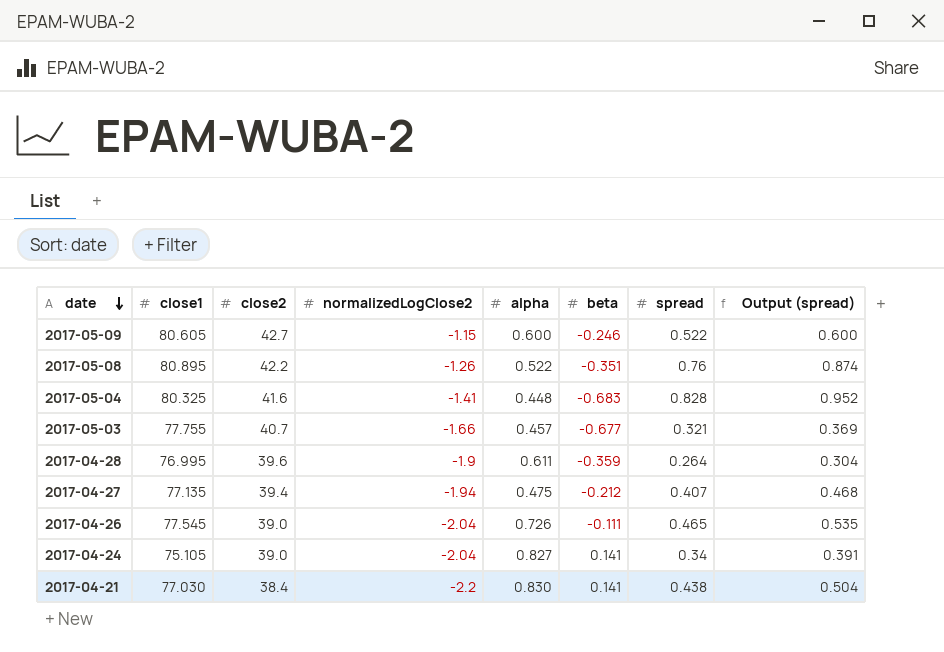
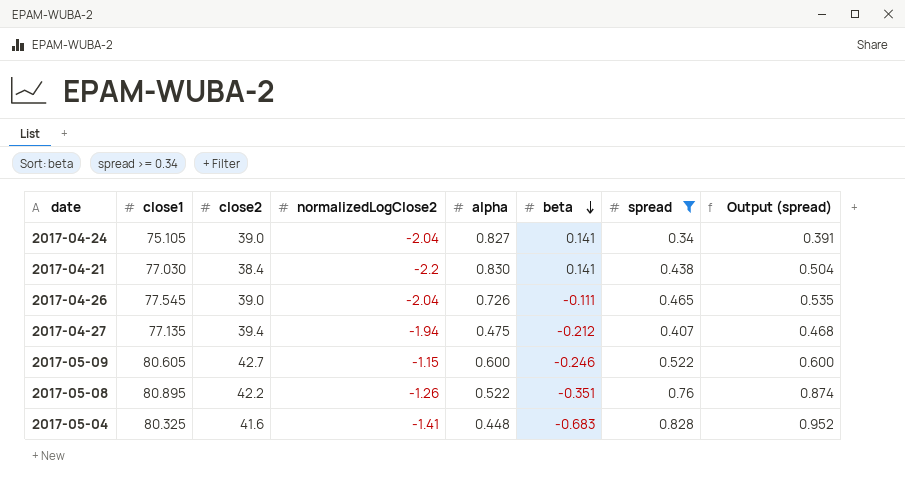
filter: none -> spread >= 0.34
row order: date descending -> beta descending

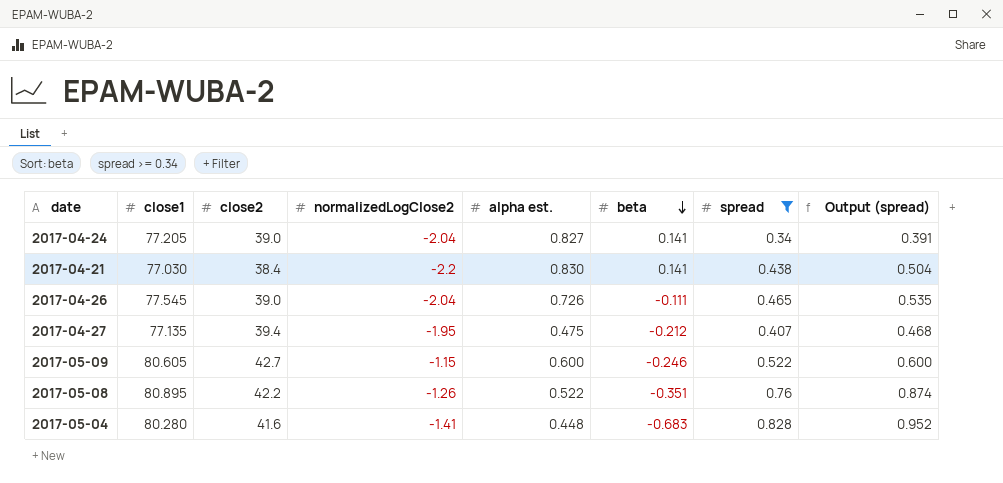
column name: alpha -> alpha est.
2017-04-24 | close1: 75.105 -> 77.205
2017-04-27 | normalizedLogClose2: -1.94 -> -1.95
2017-05-04 | close1: 80.325 -> 80.280

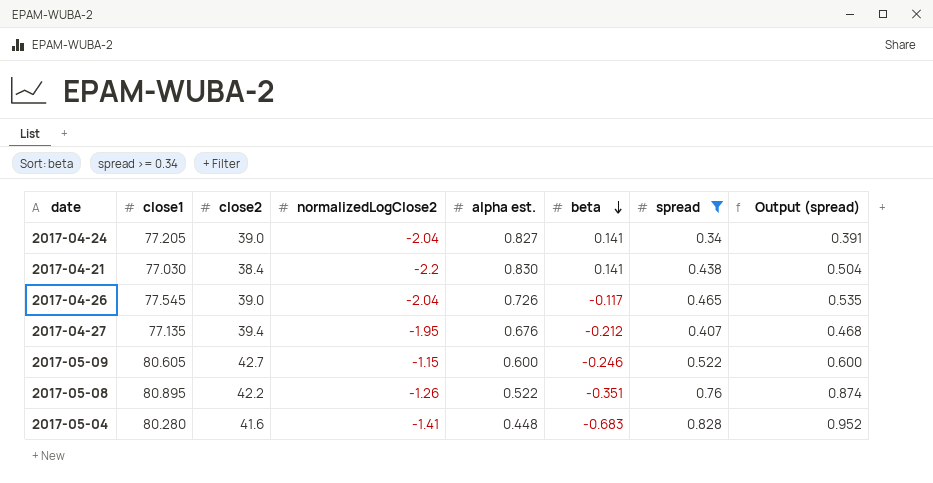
2017-04-26 | beta: -0.111 -> -0.117
2017-04-27 | alpha est.: 0.475 -> 0.676

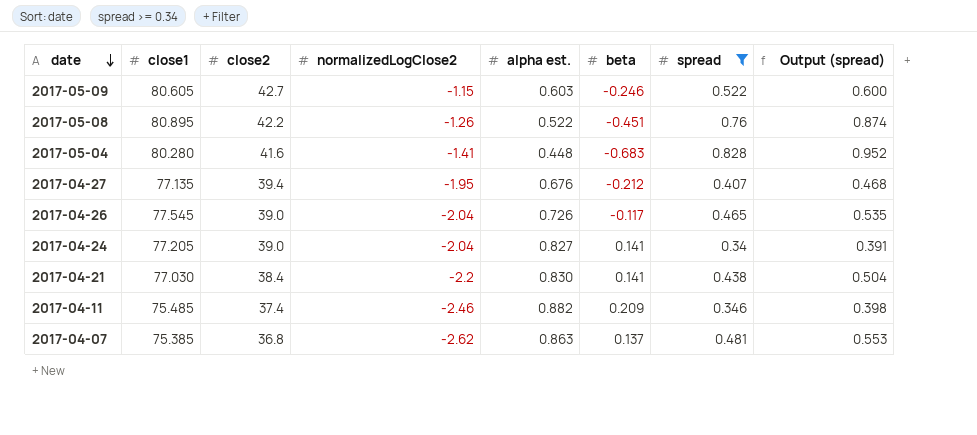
row order: beta descending -> date descending
2017-05-09 | alpha est.: 0.600 -> 0.603
2017-05-08 | beta: -0.351 -> -0.451
row 2017-04-11: none -> 75.485 | 37.4 | -2.46 | 0.882 | 0.209 | 0.346 | 0.398
row 2017-04-07: none -> 75.385 | 36.8 | -2.62 | 0.863 | 0.137 | 0.481 | 0.553

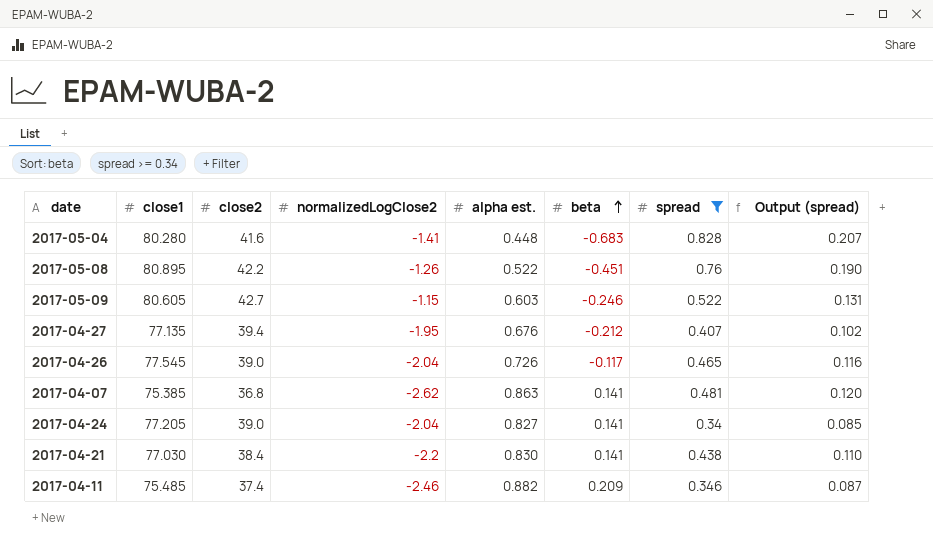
row order: date descending -> beta ascending
column Output (spread) | formula: [spread] * 1.15 -> [spread] * 0.25
2017-04-07 | beta: 0.137 -> 0.141

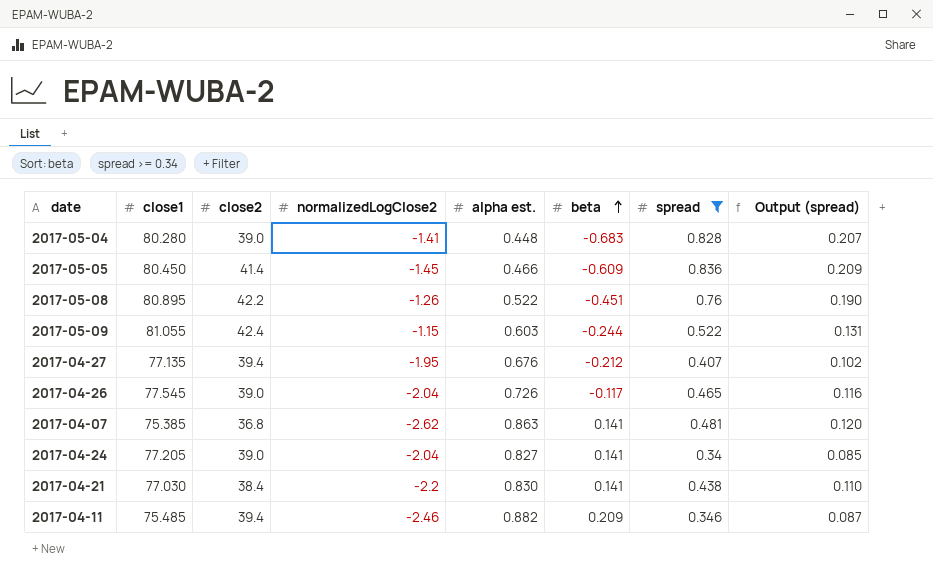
2017-05-04 | close2: 41.6 -> 39.0
row 2017-05-05: none -> 80.450 | 41.4 | -1.45 | 0.466 | -0.609 | 0.836 | 0.209
2017-05-09 | close1: 80.605 -> 81.055
2017-05-09 | close2: 42.7 -> 42.4
2017-05-09 | beta: -0.246 -> -0.244
2017-04-11 | close2: 37.4 -> 39.4

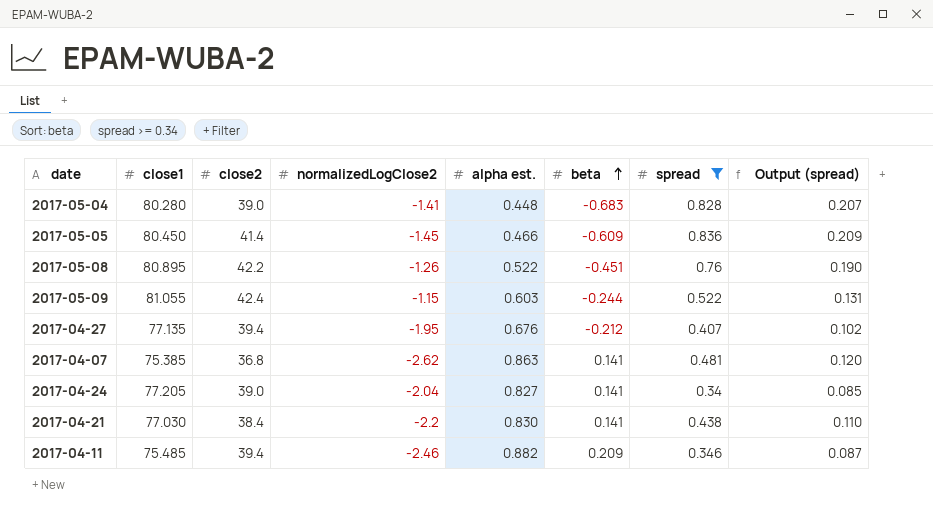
row 2017-04-26: 77.545 | 39.0 | -2.04 | 0.726 | -0.117 | 0.465 | 0.116 -> none

